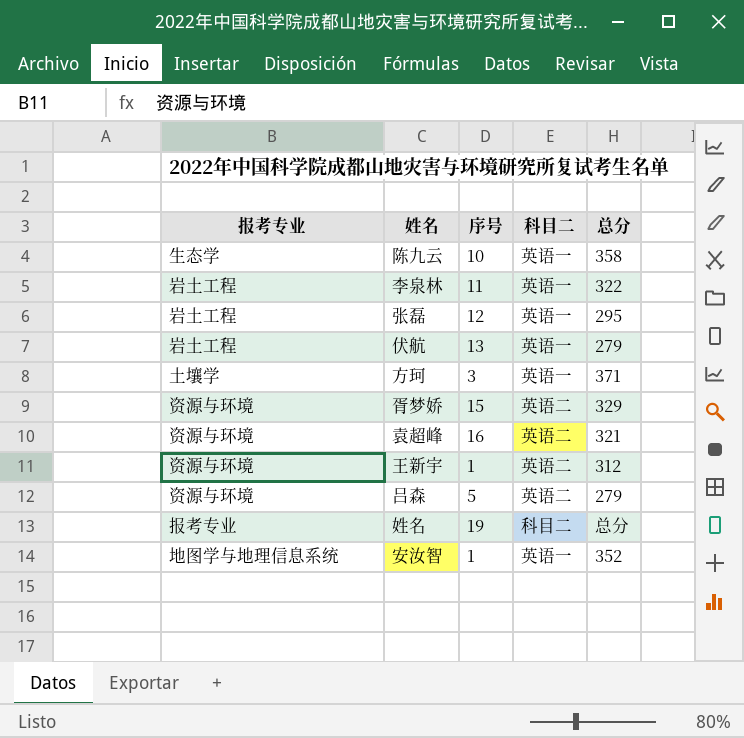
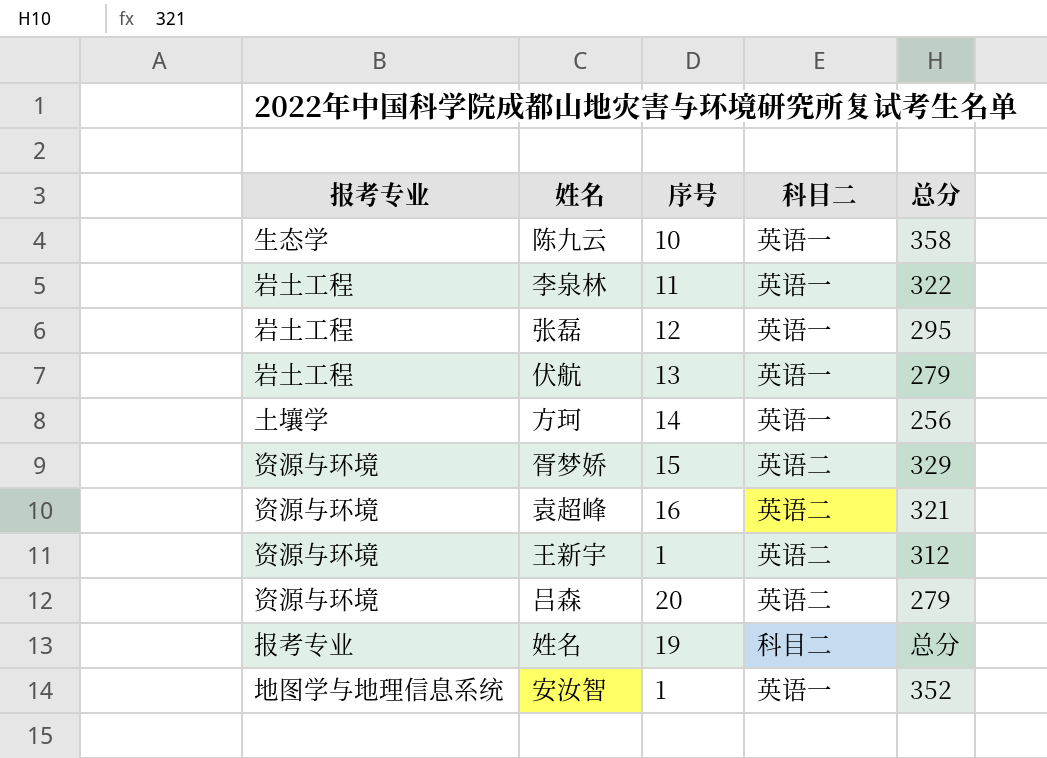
方珂 | 序号: 3 -> 14
方珂 | 总分: 371 -> 256
吕森 | 序号: 5 -> 20

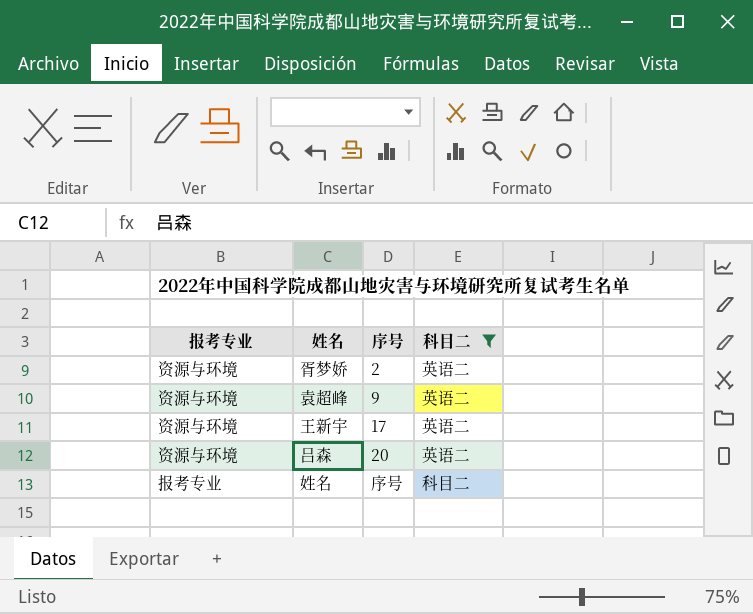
filter: none -> 科目二 != 英语一
column 总分 | position: 5 -> none
胥梦娇 | 序号: 15 -> 2
袁超峰 | 序号: 16 -> 9
王新宇 | 序号: 1 -> 17
姓名 | 序号: 19 -> 序号

